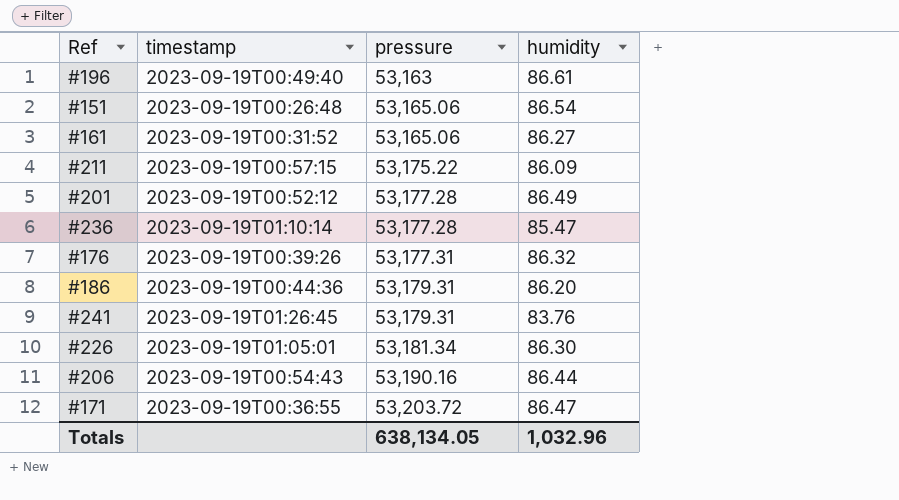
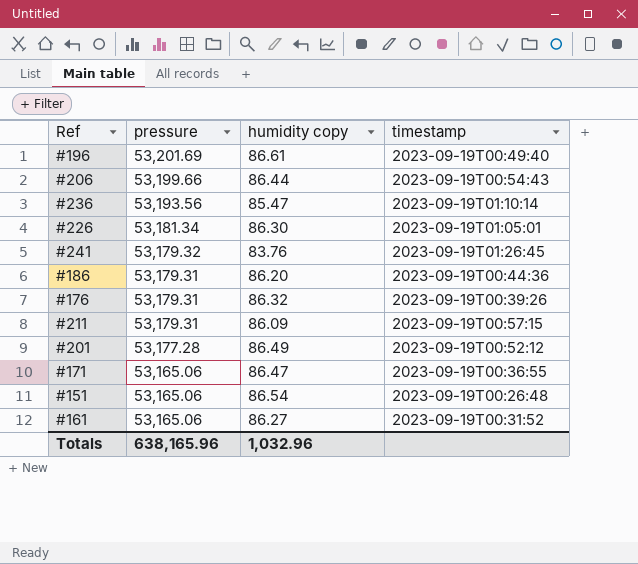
row order: pressure ascending -> pressure descending
column name: humidity -> humidity copy
column timestamp | position: 2 -> 4
#196 | pressure: 53,163 -> 53,201.69
#206 | pressure: 53,190.16 -> 53,199.66
#236 | pressure: 53,177.28 -> 53,193.56
#241 | pressure: 53,179.31 -> 53,179.32
#176 | pressure: 53,177.31 -> 53,179.31
#211 | pressure: 53,175.22 -> 53,179.31
#171 | pressure: 53,203.72 -> 53,165.06
Totals | pressure: 638,134.05 -> 638,165.96

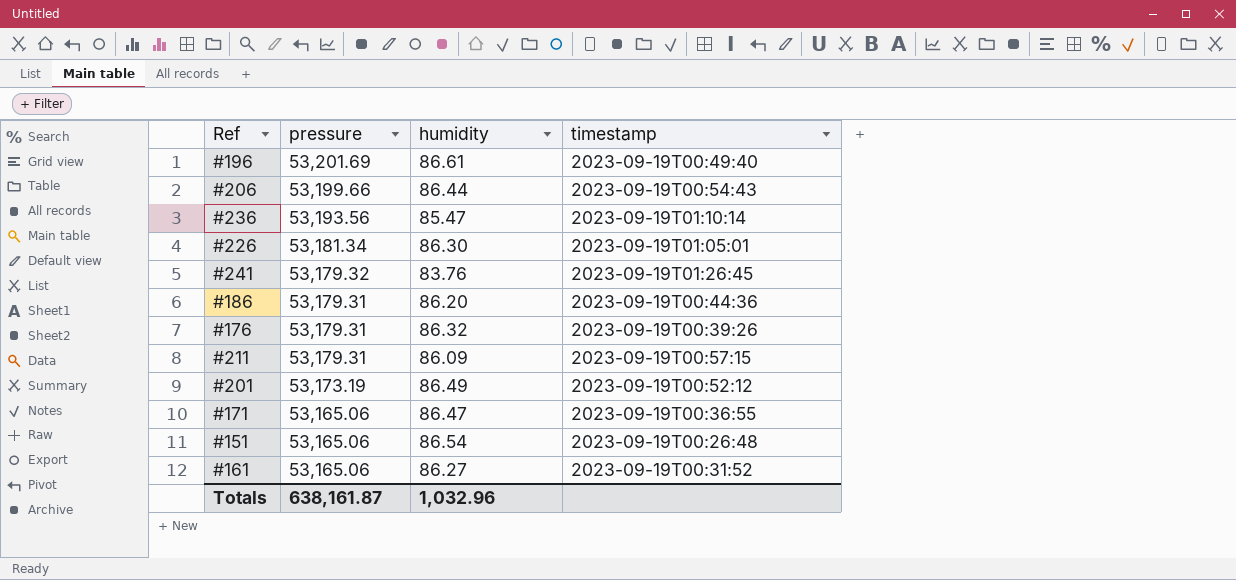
column name: humidity copy -> humidity
#201 | pressure: 53,177.28 -> 53,173.19
Totals | pressure: 638,165.96 -> 638,161.87

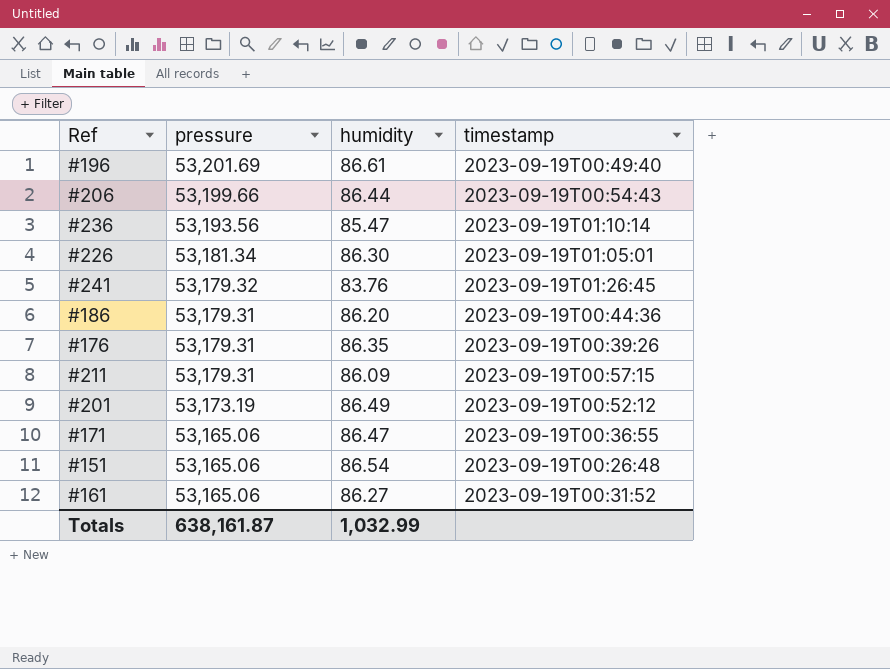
#176 | humidity: 86.32 -> 86.35
Totals | humidity: 1,032.96 -> 1,032.99

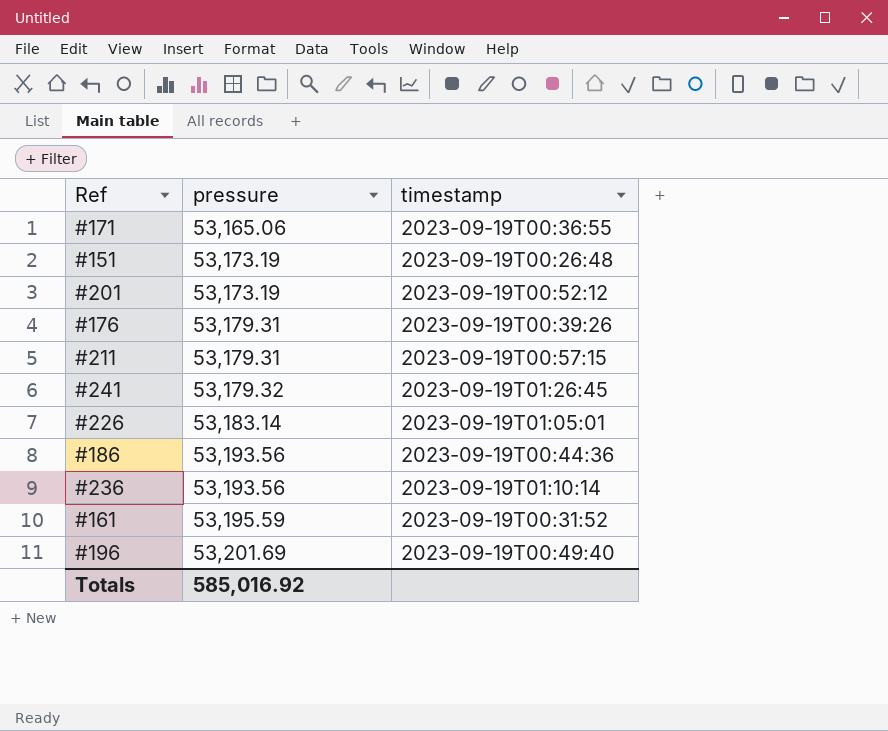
row order: pressure descending -> pressure ascending
column humidity | position: 3 -> none
row #206: 53,199.66 | 86.44 | 2023-09-19T00:54:43 -> none
#151 | pressure: 53,165.06 -> 53,173.19
#226 | pressure: 53,181.34 -> 53,183.14
#186 | pressure: 53,179.31 -> 53,193.56
#161 | pressure: 53,165.06 -> 53,195.59
Totals | pressure: 638,161.87 -> 585,016.92

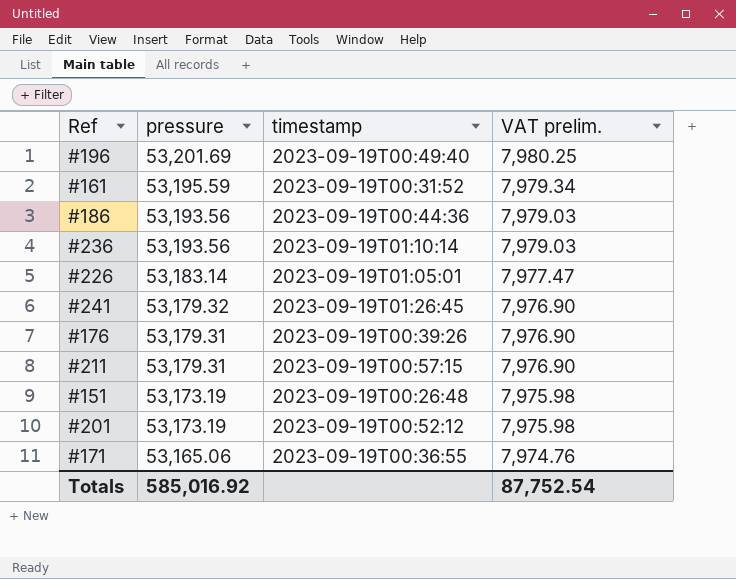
row order: pressure ascending -> pressure descending
column VAT prelim. | formula: none -> [pressure] * 0.15

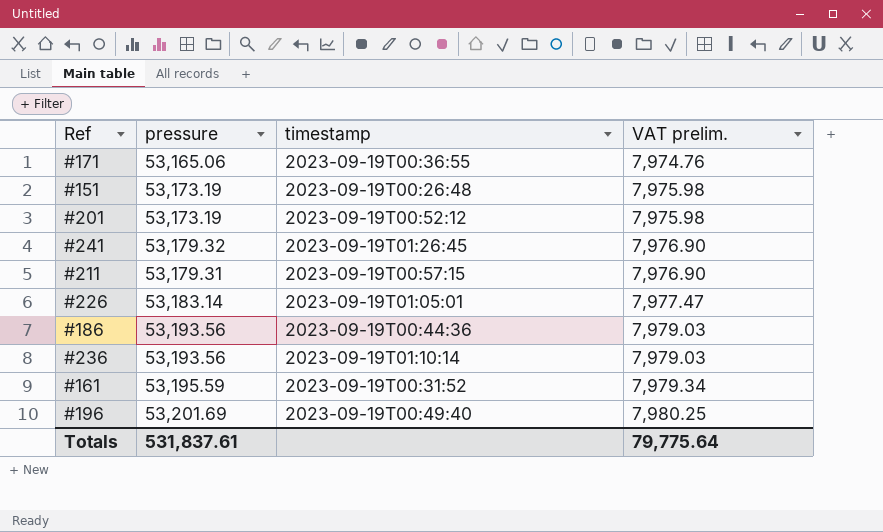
row order: pressure descending -> VAT prelim. ascending
row #176: 53,179.31 | 2023-09-19T00:39:26 | 7,976.90 -> none
Totals | pressure: 585,016.92 -> 531,837.61
Totals | VAT prelim.: 87,752.54 -> 79,775.64

